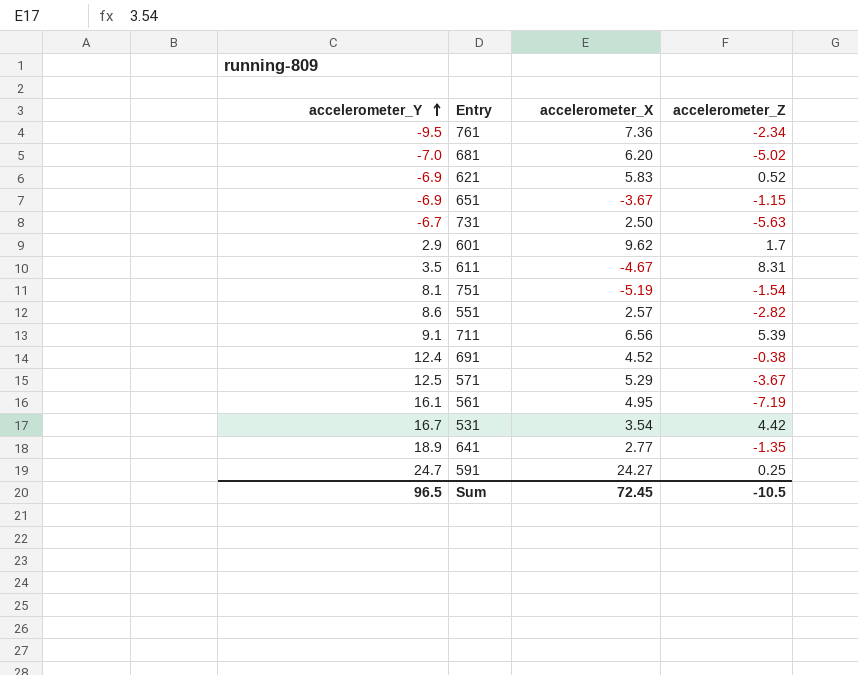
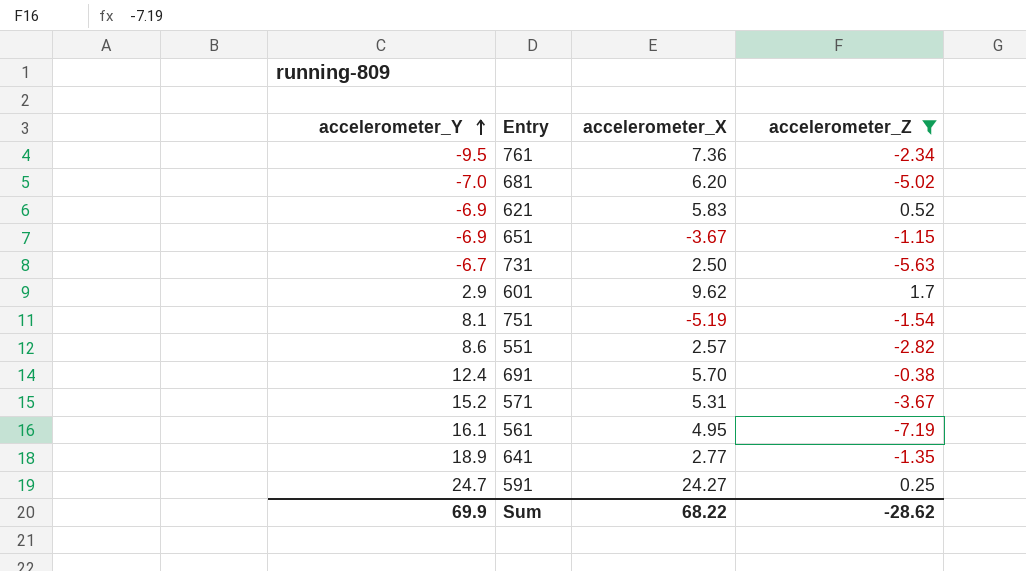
filter: none -> accelerometer_Z <= 1.7
691 | accelerometer_X: 4.52 -> 5.70
571 | accelerometer_Y: 12.5 -> 15.2
571 | accelerometer_X: 5.29 -> 5.31
Sum | accelerometer_Y: 96.5 -> 69.9
Sum | accelerometer_X: 72.45 -> 68.22
Sum | accelerometer_Z: -10.5 -> -28.62

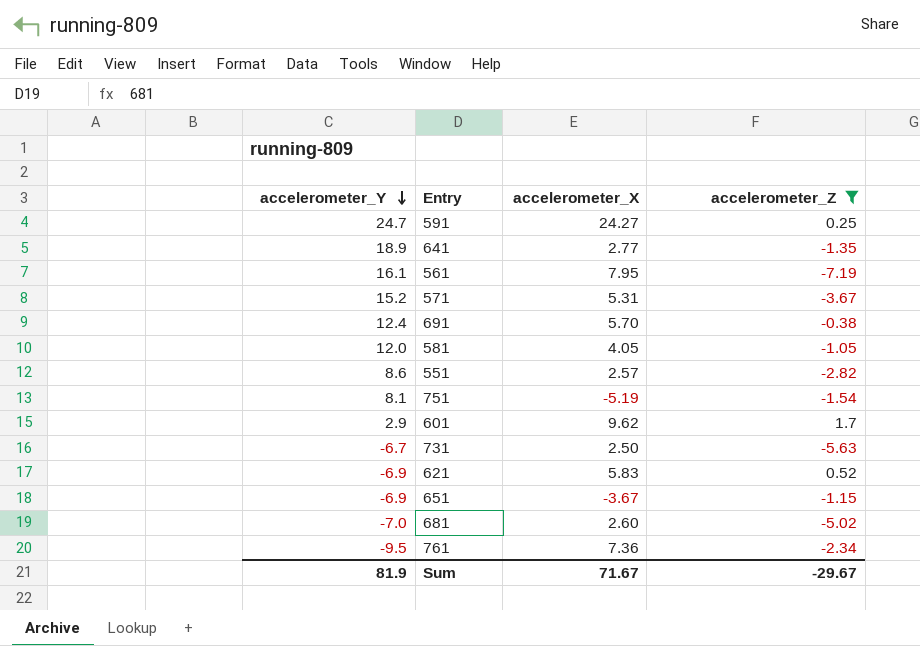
row order: accelerometer_Y ascending -> accelerometer_Y descending
561 | accelerometer_X: 4.95 -> 7.95
row 581: none -> 12.0 | 4.05 | -1.05
681 | accelerometer_X: 6.20 -> 2.60
Sum | accelerometer_Y: 69.9 -> 81.9
Sum | accelerometer_X: 68.22 -> 71.67
Sum | accelerometer_Z: -28.62 -> -29.67

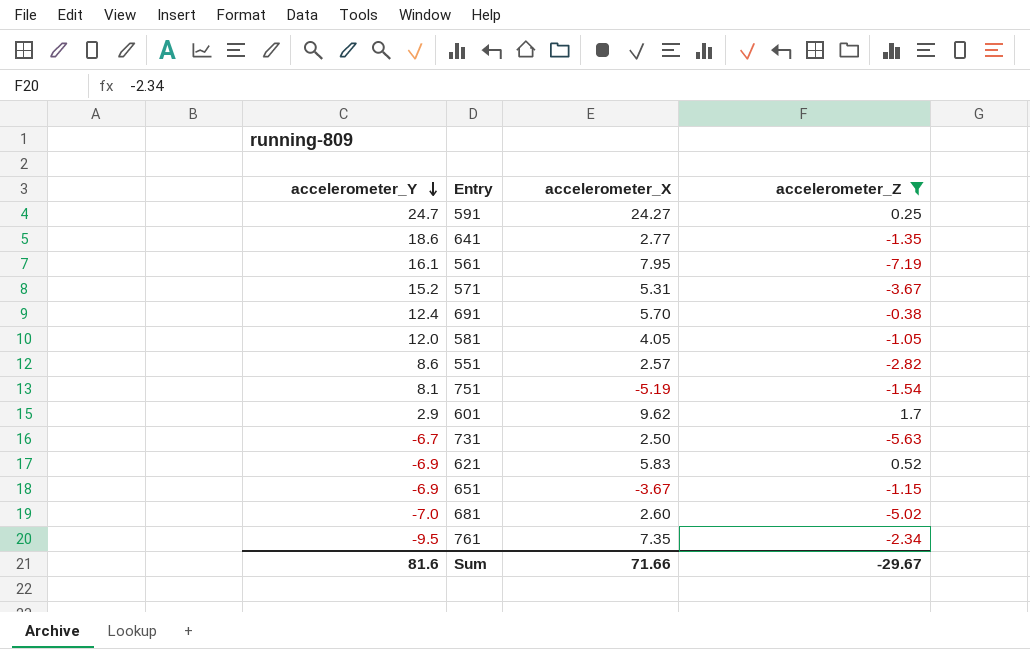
641 | accelerometer_Y: 18.9 -> 18.6
761 | accelerometer_X: 7.36 -> 7.35
Sum | accelerometer_Y: 81.9 -> 81.6
Sum | accelerometer_X: 71.67 -> 71.66

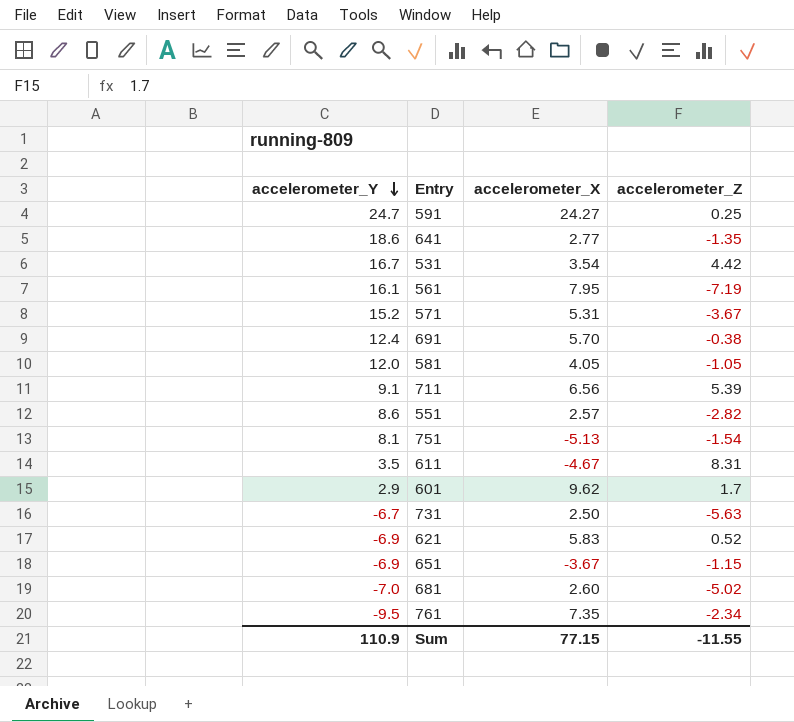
filter: accelerometer_Z <= 1.7 -> none
751 | accelerometer_X: -5.19 -> -5.13
Sum | accelerometer_Y: 81.6 -> 110.9
Sum | accelerometer_X: 71.66 -> 77.15
Sum | accelerometer_Z: -29.67 -> -11.55

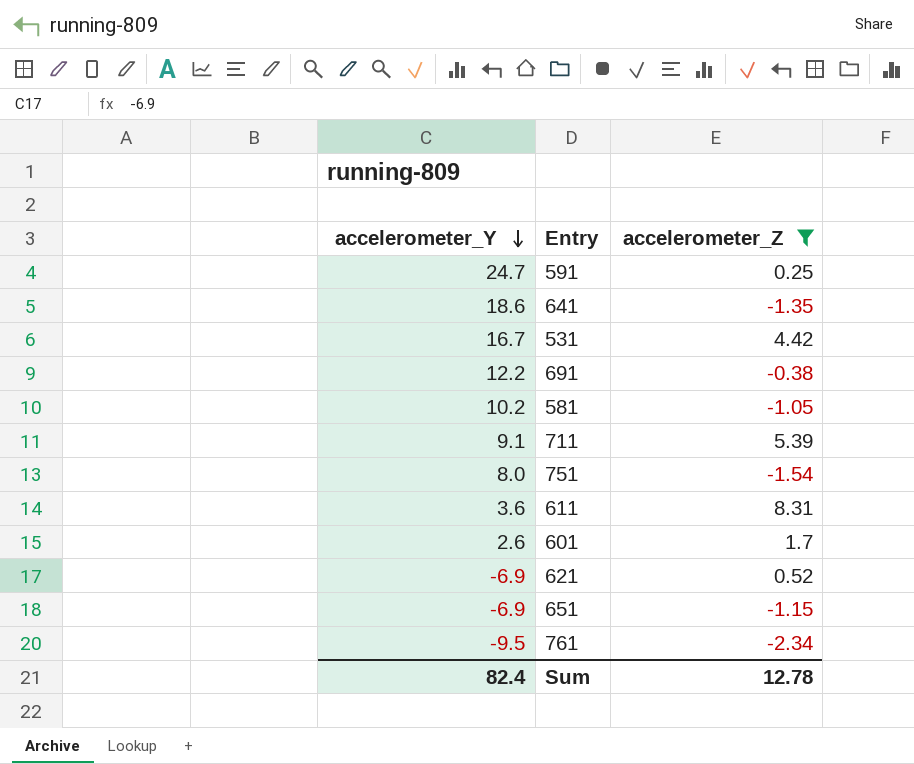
filter: none -> accelerometer_Z >= -2.34
column accelerometer_X | position: 3 -> none
691 | accelerometer_Y: 12.4 -> 12.2
581 | accelerometer_Y: 12.0 -> 10.2
751 | accelerometer_Y: 8.1 -> 8.0
611 | accelerometer_Y: 3.5 -> 3.6
601 | accelerometer_Y: 2.9 -> 2.6
Sum | accelerometer_Y: 110.9 -> 82.4
Sum | accelerometer_Z: -11.55 -> 12.78

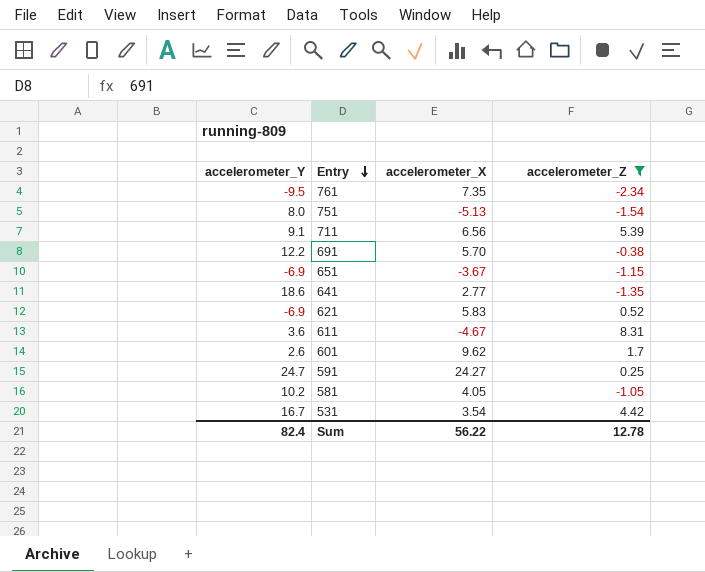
row order: accelerometer_Y descending -> Entry descending
column accelerometer_X | position: none -> 3

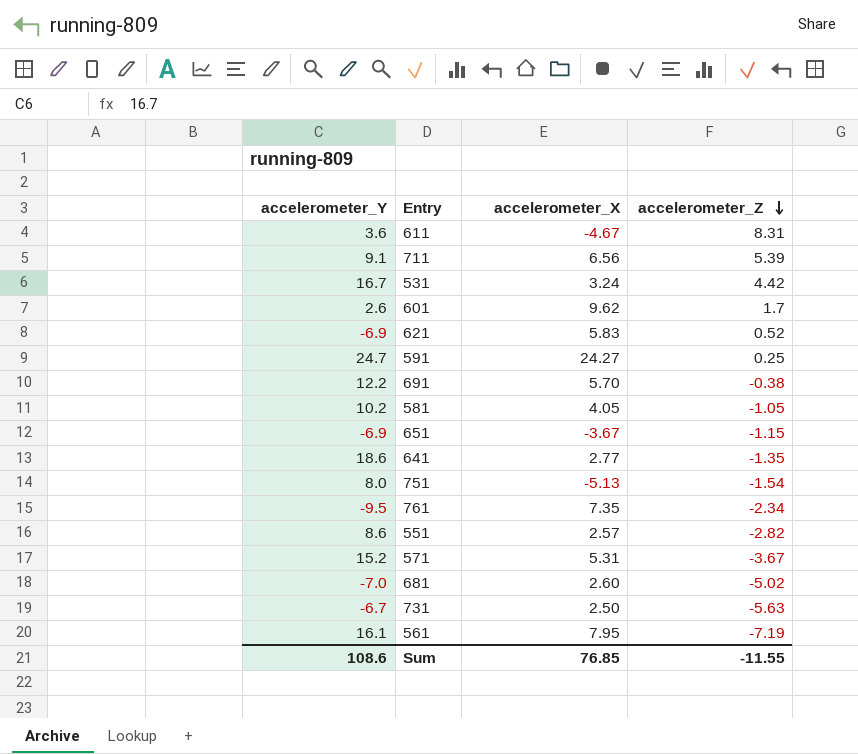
filter: accelerometer_Z >= -2.34 -> none
row order: Entry descending -> accelerometer_Z descending
531 | accelerometer_X: 3.54 -> 3.24
Sum | accelerometer_Y: 82.4 -> 108.6
Sum | accelerometer_X: 56.22 -> 76.85
Sum | accelerometer_Z: 12.78 -> -11.55

